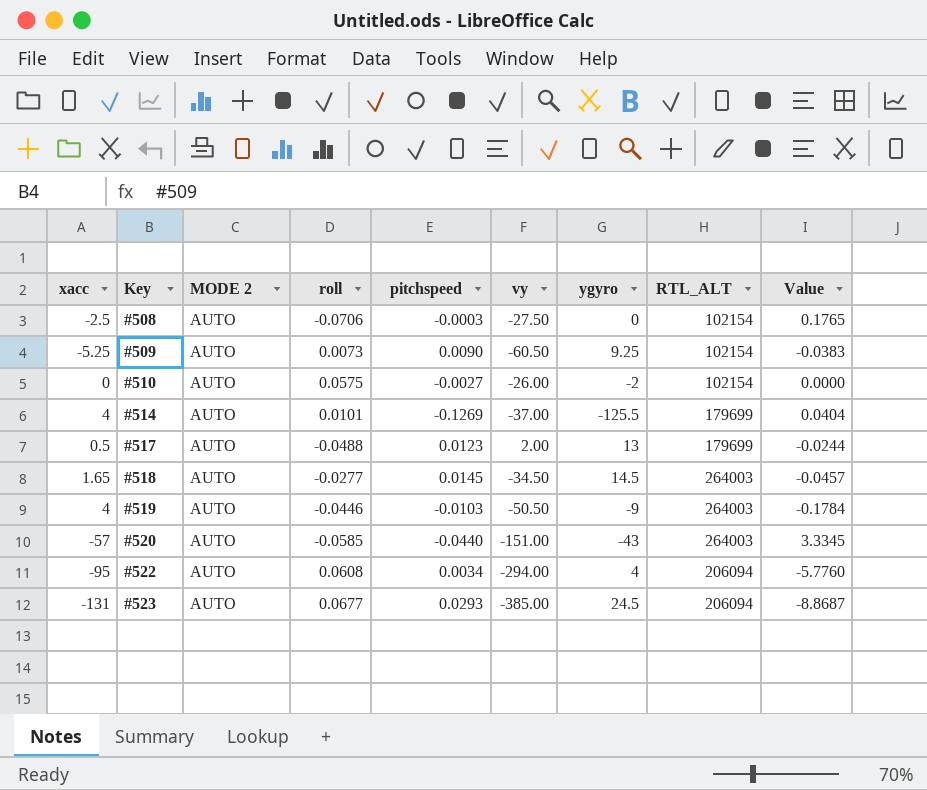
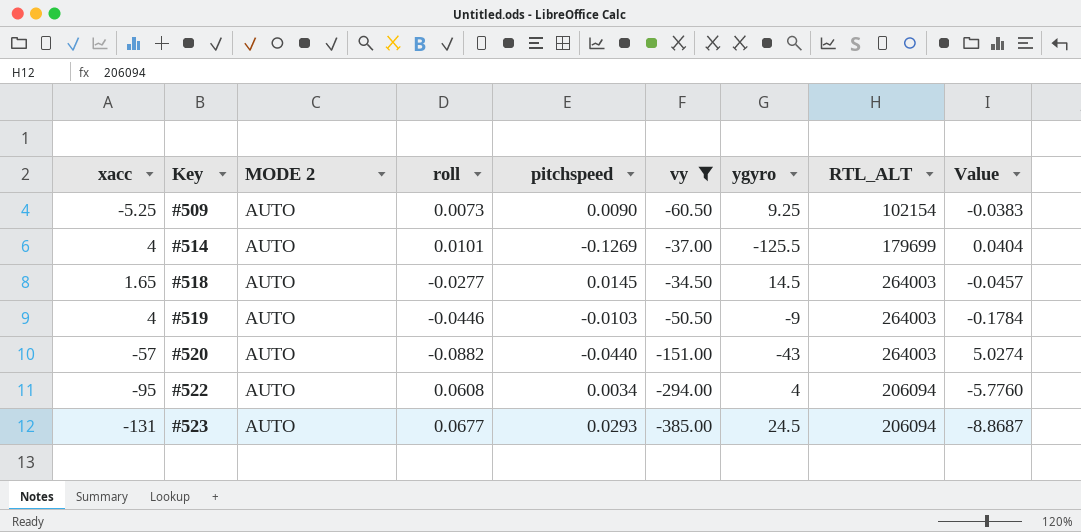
filter: none -> vy <= -34.50
#520 | roll: -0.0585 -> -0.0882
#520 | Value: 3.3345 -> 5.0274

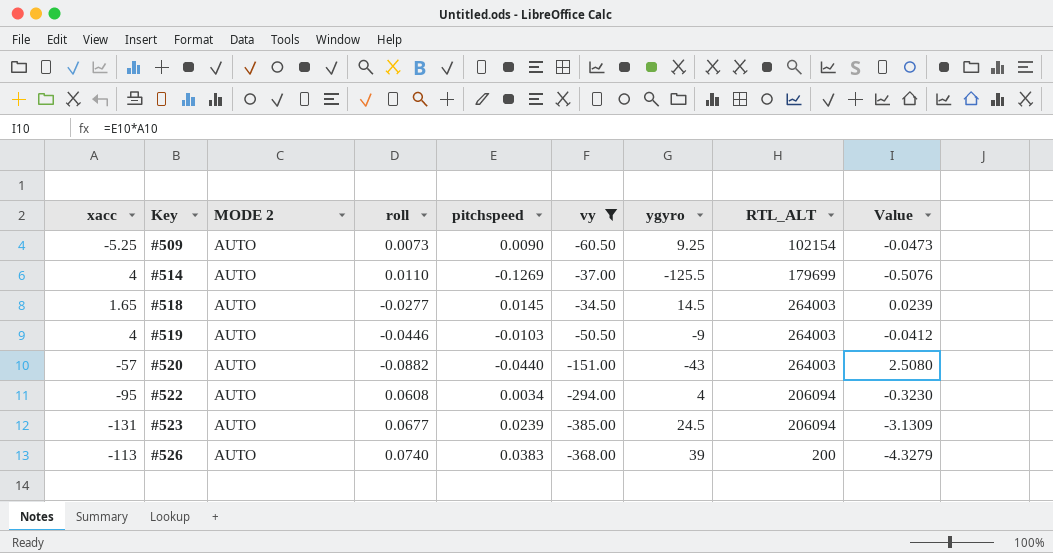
column Value | formula: [xacc] * [roll] -> [xacc] * [pitchspeed]
#514 | roll: 0.0101 -> 0.0110
#523 | pitchspeed: 0.0293 -> 0.0239
row #526: none -> -113 | AUTO | 0.0740 | 0.0383 | -368.00 | 39 | 200 | -4.3279

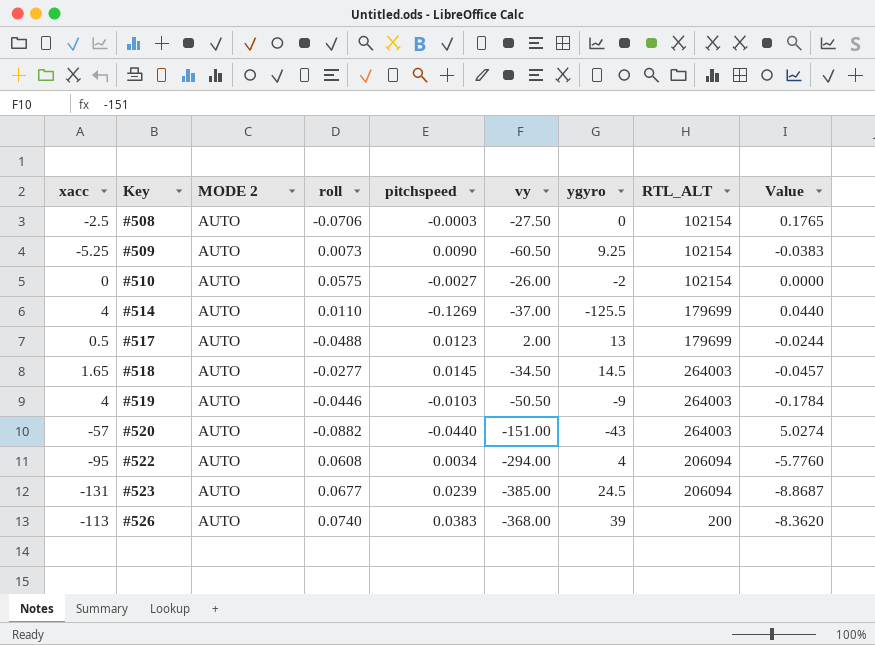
filter: vy <= -34.50 -> none
column Value | formula: [xacc] * [pitchspeed] -> [xacc] * [roll]

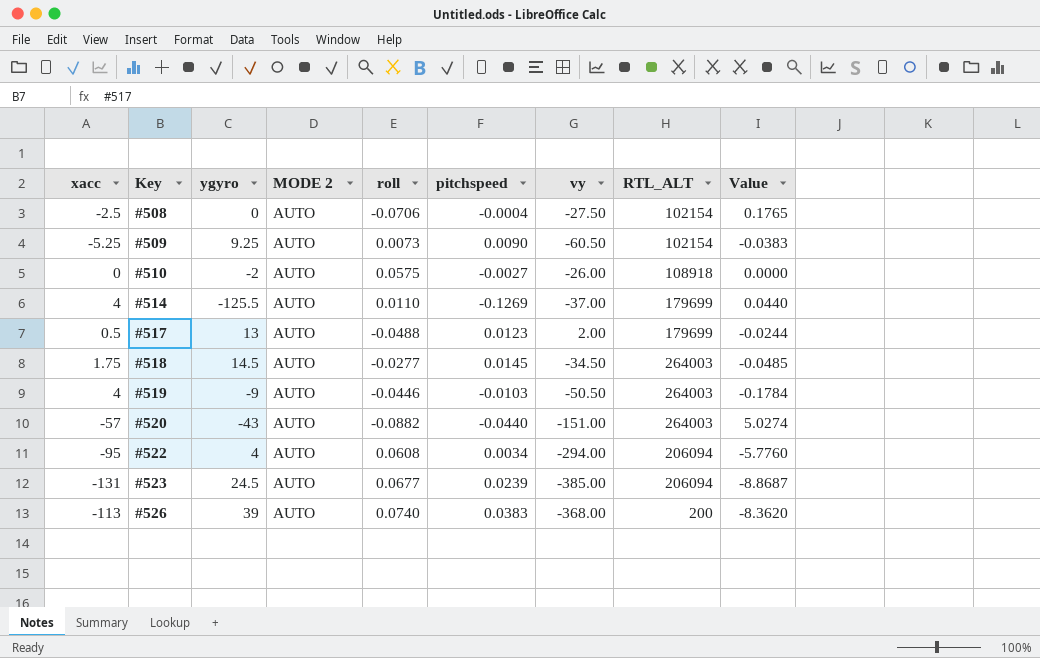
column ygyro | position: 7 -> 3
#508 | pitchspeed: -0.0003 -> -0.0004
#510 | RTL_ALT: 102154 -> 108918
#518 | xacc: 1.65 -> 1.75
#518 | Value: -0.0457 -> -0.0485

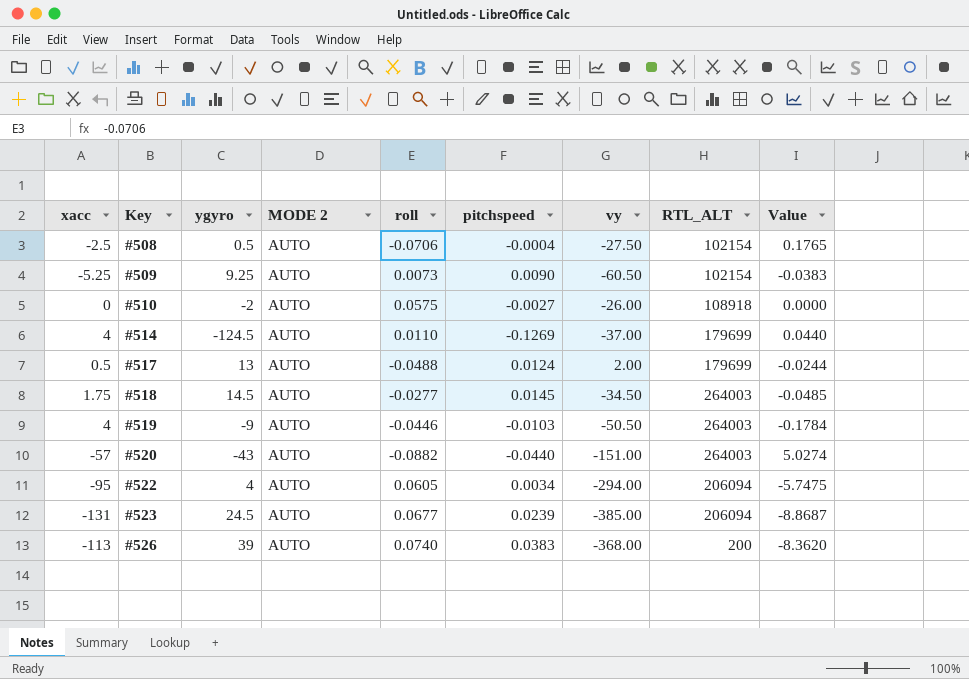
#508 | ygyro: 0 -> 0.5
#514 | ygyro: -125.5 -> -124.5
#517 | pitchspeed: 0.0123 -> 0.0124
#522 | roll: 0.0608 -> 0.0605
#522 | Value: -5.7760 -> -5.7475

